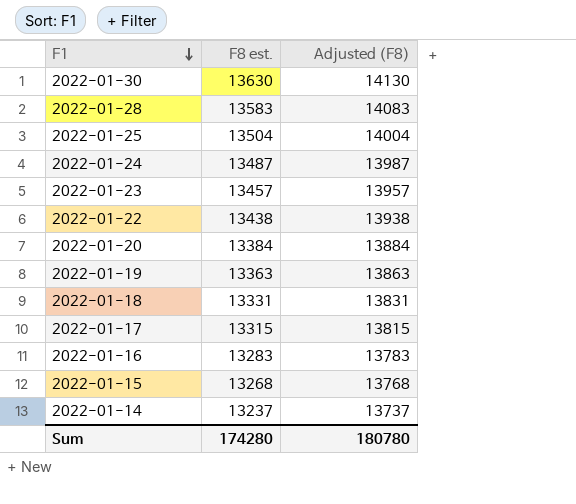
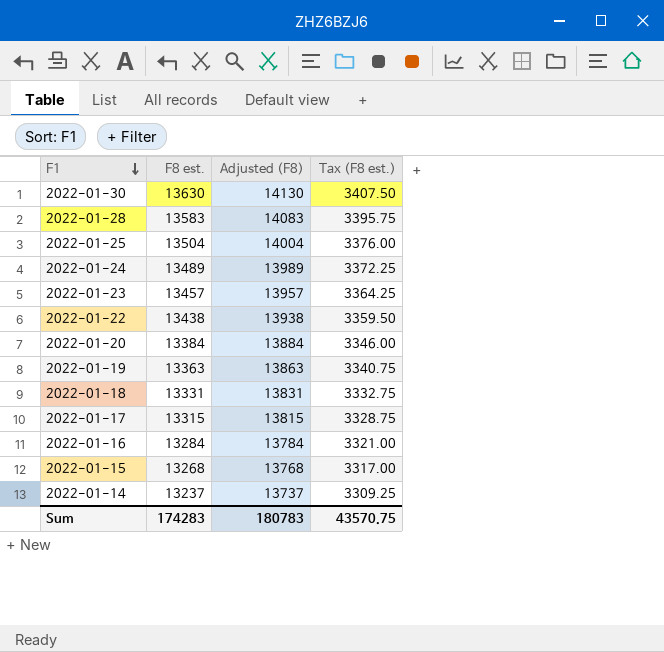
column Tax (F8 est.) | formula: none -> [F8 est.] * 0.25
2022-01-24 | F8 est.: 13487 -> 13489
2022-01-24 | Adjusted (F8): 13987 -> 13989
2022-01-16 | F8 est.: 13283 -> 13284
2022-01-16 | Adjusted (F8): 13783 -> 13784
Sum | F8 est.: 174280 -> 174283
Sum | Adjusted (F8): 180780 -> 180783

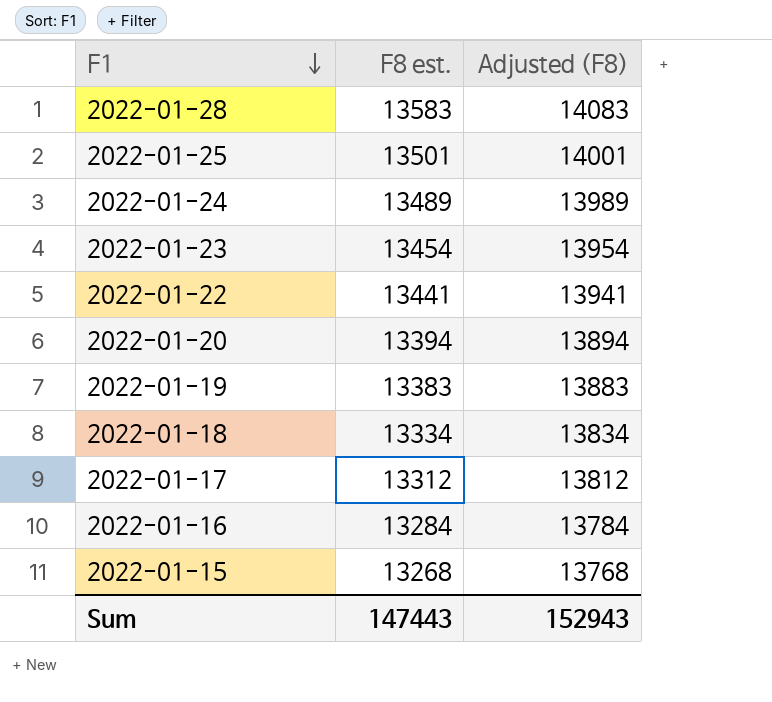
column Tax (F8 est.) | formula: [F8 est.] * 0.25 -> none
row 2022-01-30: 13630 | 14130 | 3407.50 -> none
row 2022-01-14: 13237 | 13737 | 3309.25 -> none
2022-01-25 | F8 est.: 13504 -> 13501
2022-01-25 | Adjusted (F8): 14004 -> 14001
2022-01-23 | F8 est.: 13457 -> 13454
2022-01-23 | Adjusted (F8): 13957 -> 13954
2022-01-22 | F8 est.: 13438 -> 13441
2022-01-22 | Adjusted (F8): 13938 -> 13941
2022-01-20 | F8 est.: 13384 -> 13394
2022-01-20 | Adjusted (F8): 13884 -> 13894
2022-01-19 | F8 est.: 13363 -> 13383
2022-01-19 | Adjusted (F8): 13863 -> 13883
2022-01-18 | F8 est.: 13331 -> 13334
2022-01-18 | Adjusted (F8): 13831 -> 13834
2022-01-17 | F8 est.: 13315 -> 13312
2022-01-17 | Adjusted (F8): 13815 -> 13812
Sum | F8 est.: 174283 -> 147443
Sum | Adjusted (F8): 180783 -> 152943

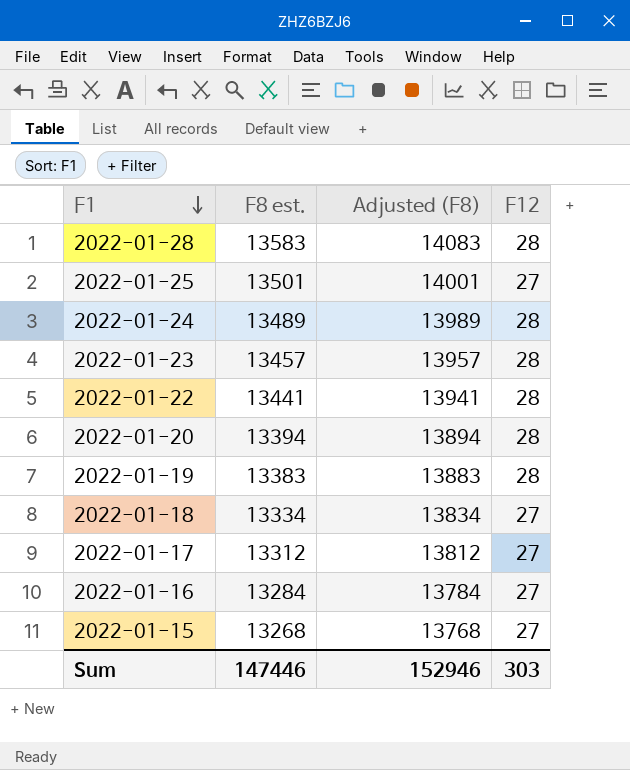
column F12 | position: none -> 4
2022-01-23 | F8 est.: 13454 -> 13457
2022-01-23 | Adjusted (F8): 13954 -> 13957
Sum | F8 est.: 147443 -> 147446
Sum | Adjusted (F8): 152943 -> 152946

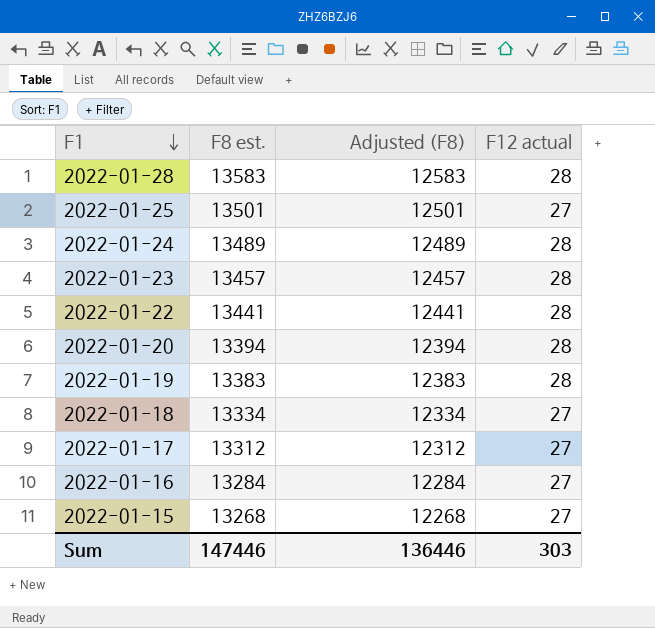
column Adjusted (F8) | formula: [F8 est.] + 500 -> [F8 est.] - 1000
column name: F12 -> F12 actual
Sum | Adjusted (F8): 152946 -> 136446

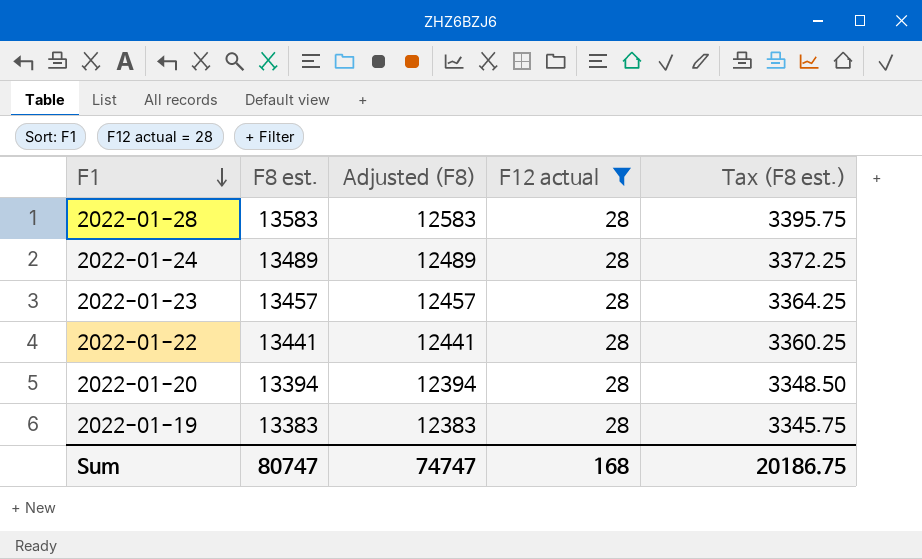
filter: none -> F12 actual = 28
column Tax (F8 est.) | formula: none -> [F8 est.] * 0.25
Sum | F8 est.: 147446 -> 80747
Sum | Adjusted (F8): 136446 -> 74747
Sum | F12 actual: 303 -> 168

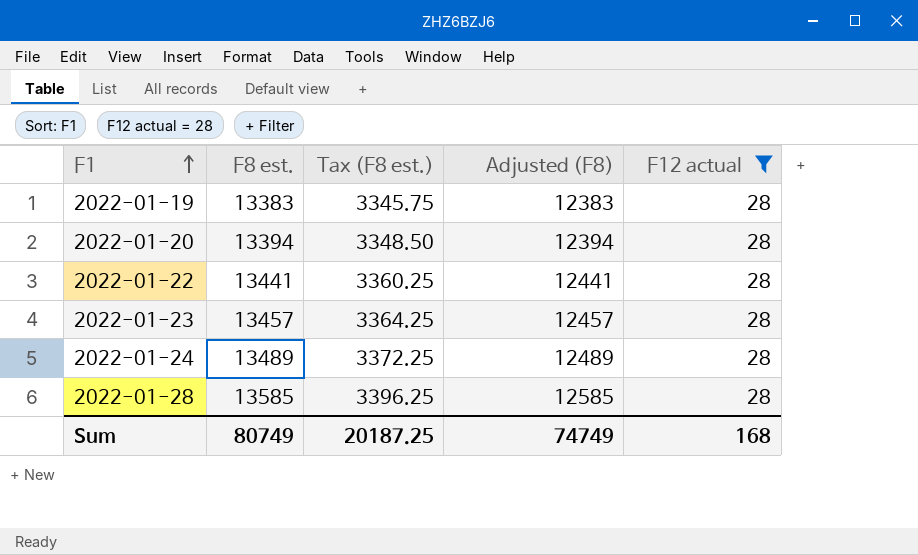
row order: F1 descending -> F1 ascending
column Tax (F8 est.) | position: 5 -> 3
2022-01-28 | F8 est.: 13583 -> 13585
2022-01-28 | Tax (F8 est.): 3395.75 -> 3396.25
2022-01-28 | Adjusted (F8): 12583 -> 12585
Sum | F8 est.: 80747 -> 80749
Sum | Tax (F8 est.): 20186.75 -> 20187.25
Sum | Adjusted (F8): 74747 -> 74749

